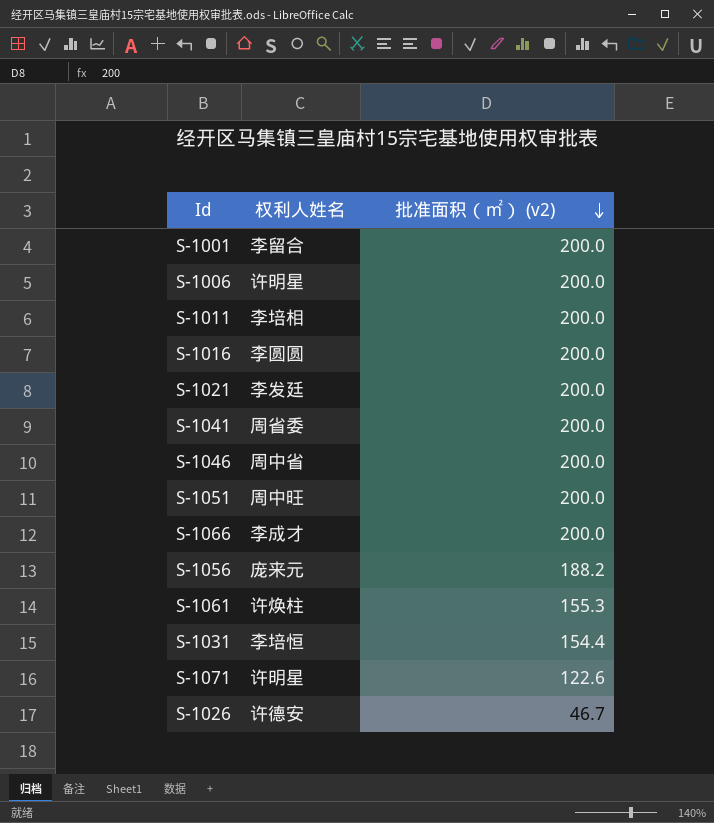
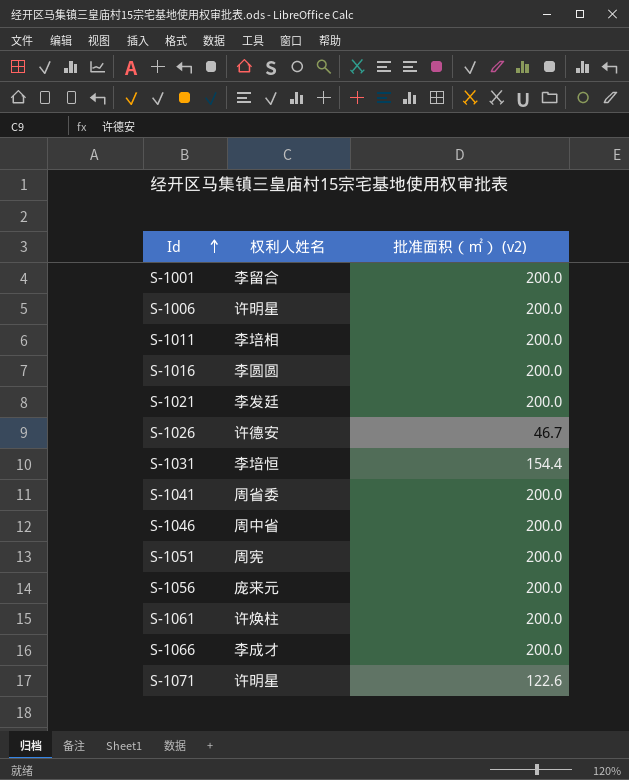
row order: 批准面积（㎡） (v2) descending -> Id ascending
S-1051 | 权利人姓名: 周中旺 -> 周宪
S-1056 | 批准面积（㎡） (v2): 188.2 -> 200.0
S-1061 | 批准面积（㎡） (v2): 155.3 -> 200.0

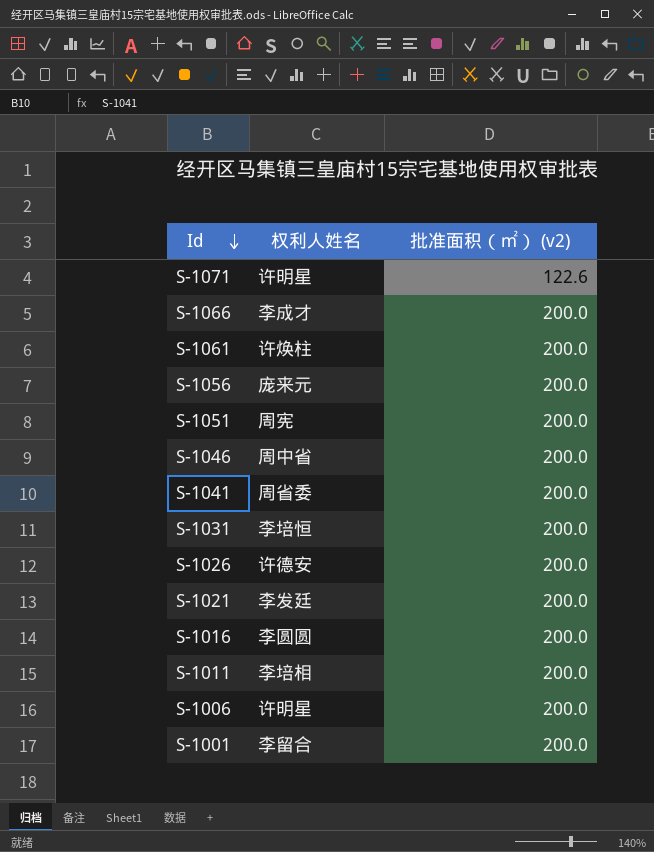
row order: Id ascending -> Id descending
S-1031 | 批准面积（㎡） (v2): 154.4 -> 200.0
S-1026 | 批准面积（㎡） (v2): 46.7 -> 200.0

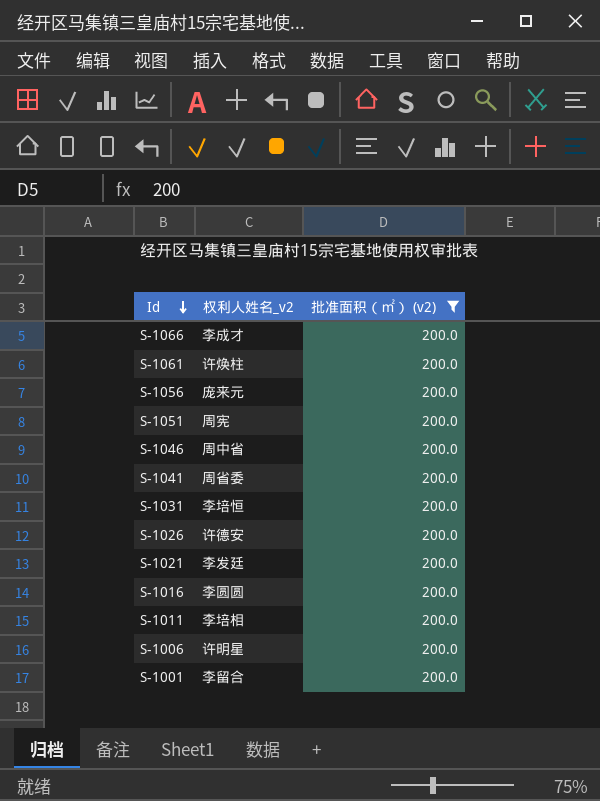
filter: none -> 批准面积（㎡） (v2) = 200.0
column name: 权利人姓名 -> 权利人姓名_v2

